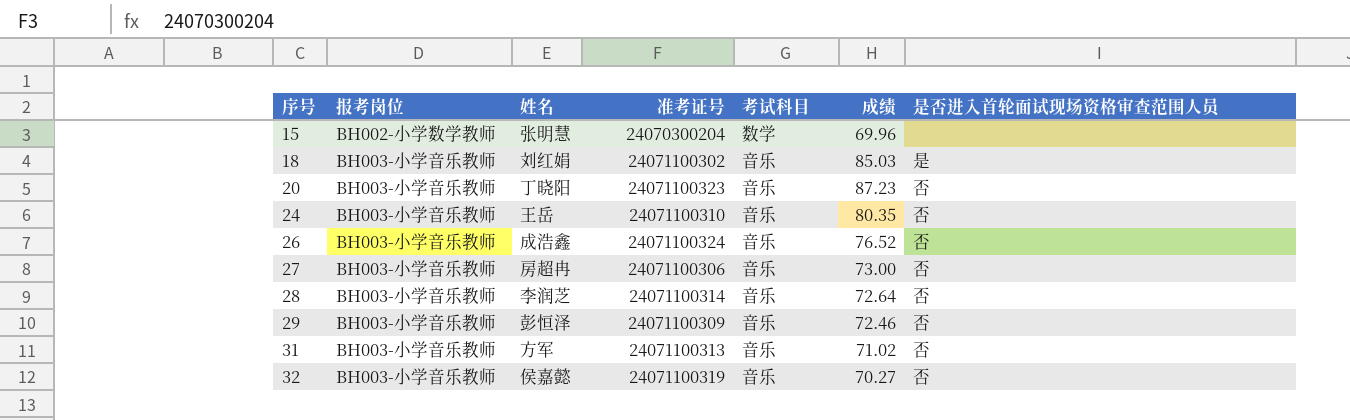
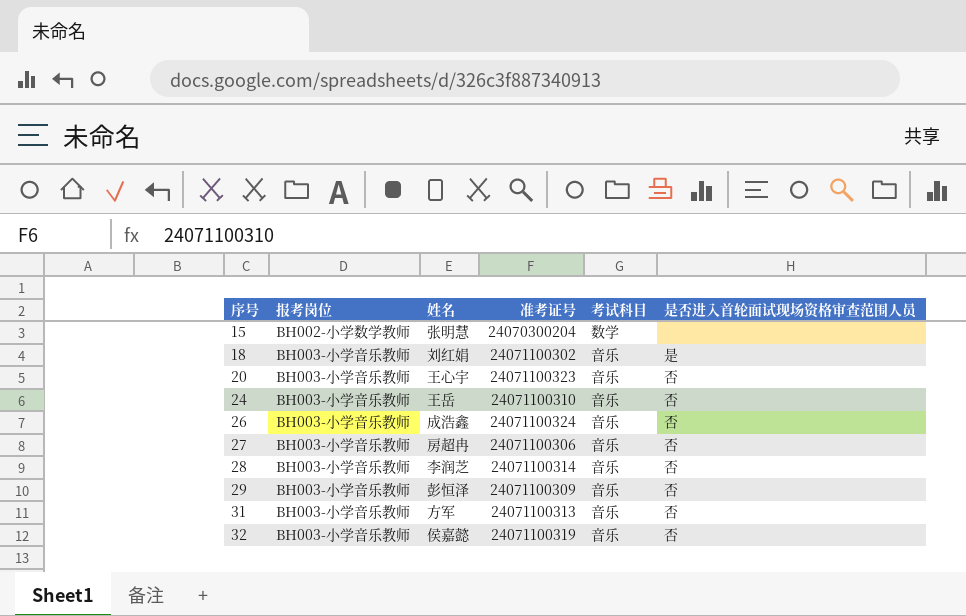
column 成绩 | position: 6 -> none
20 | 姓名: 丁晓阳 -> 王心宇

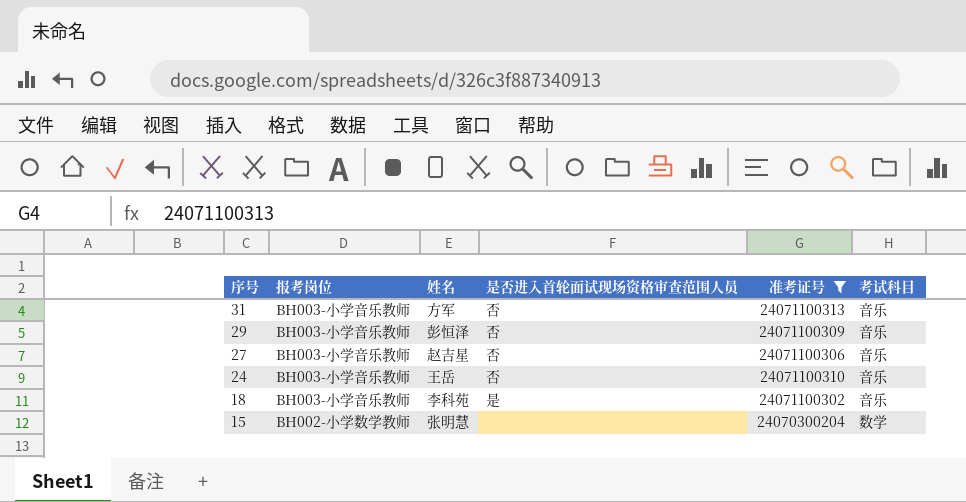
filter: none -> 准考证号 <= 24071100313
row order: 序号 ascending -> 序号 descending
column 是否进入首轮面试现场资格审查范围人员 | position: 6 -> 4
27 | 姓名: 房超冉 -> 赵吉星
18 | 姓名: 刘红娟 -> 李科苑

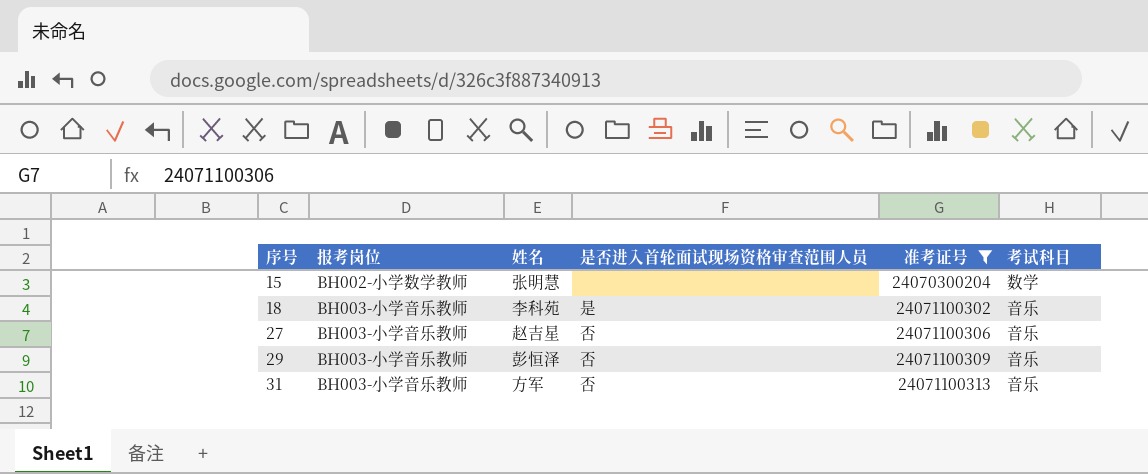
row order: 序号 descending -> 序号 ascending
row 24: BH003-小学音乐教师 | 王岳 | 否 | 24071100310 | 音乐 -> none

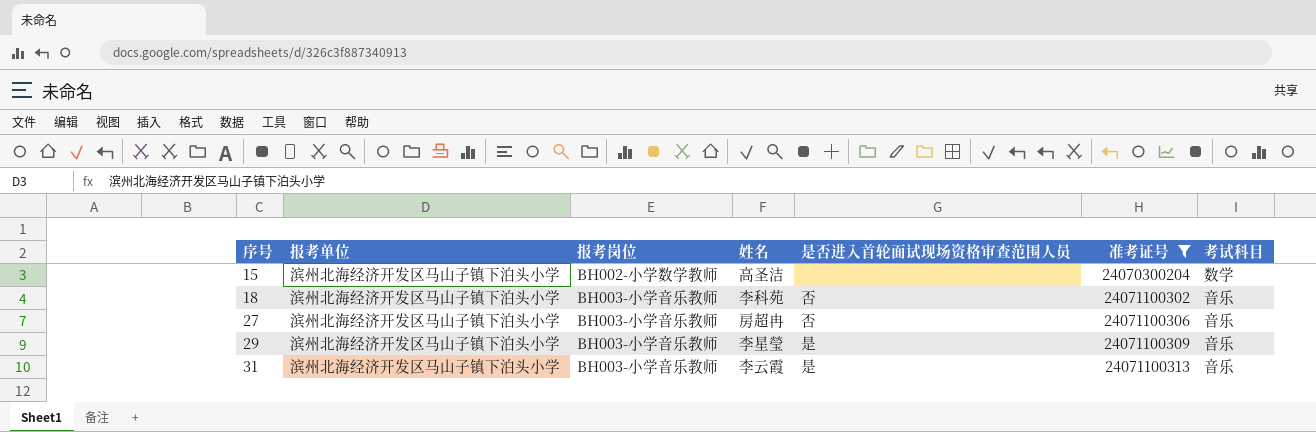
column 报考单位 | position: none -> 2
15 | 姓名: 张明慧 -> 高圣洁
18 | 是否进入首轮面试现场资格审查范围人员: 是 -> 否
27 | 姓名: 赵吉星 -> 房超冉
29 | 姓名: 彭恒泽 -> 李星瑩
29 | 是否进入首轮面试现场资格审查范围人员: 否 -> 是
31 | 姓名: 方军 -> 李云霞
31 | 是否进入首轮面试现场资格审查范围人员: 否 -> 是

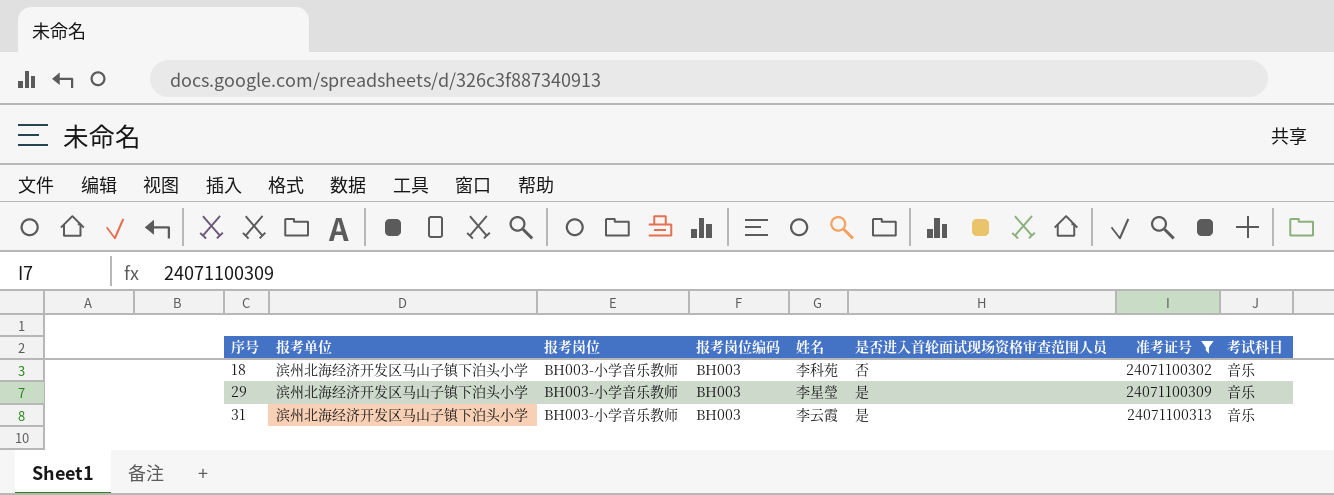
column 报考岗位编码 | position: none -> 4
row 15: 滨州北海经济开发区马山子镇下泊头小学 | BH002-小学数学教师 | 高圣洁 | none | 24070300204 | 数学 -> none
row 27: 滨州北海经济开发区马山子镇下泊头小学 | BH003-小学音乐教师 | 房超冉 | 否 | 24071100306 | 音乐 -> none

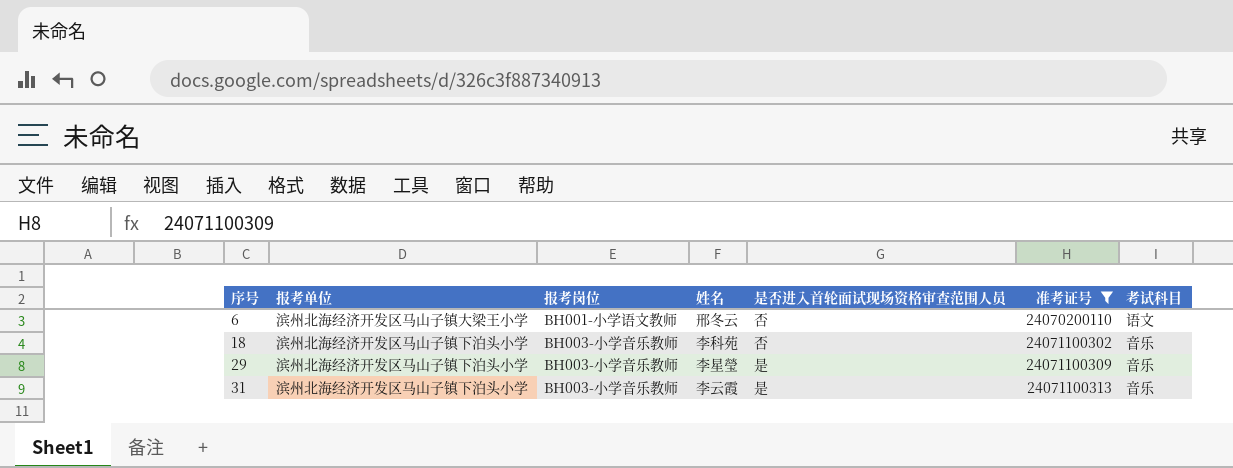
column 报考岗位编码 | position: 4 -> none
row 6: none -> 滨州北海经济开发区马山子镇大梁王小学 | BH001-小学语文教师 | 邢冬云 | 否 | 24070200110 | 语文

